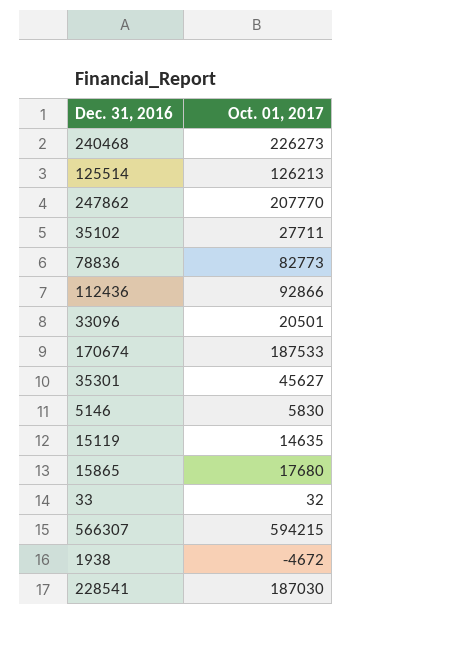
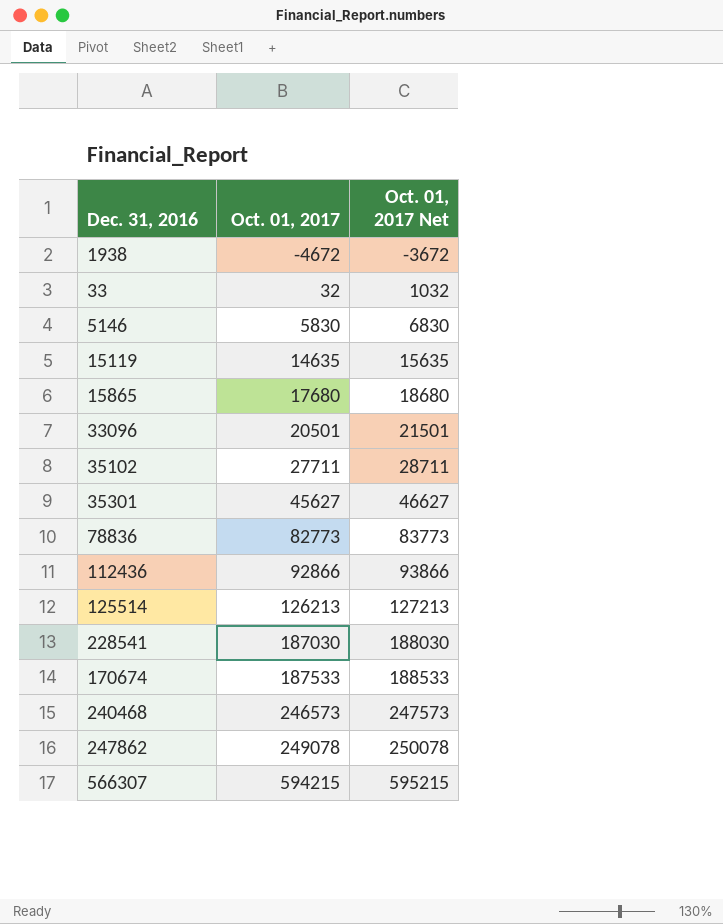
row order: none -> Oct. 01, 2017 ascending
column Oct. 01, 2017 Net | formula: none -> [Oct. 01, 2017] + 1000
240468 | Oct. 01, 2017: 226273 -> 246573
247862 | Oct. 01, 2017: 207770 -> 249078

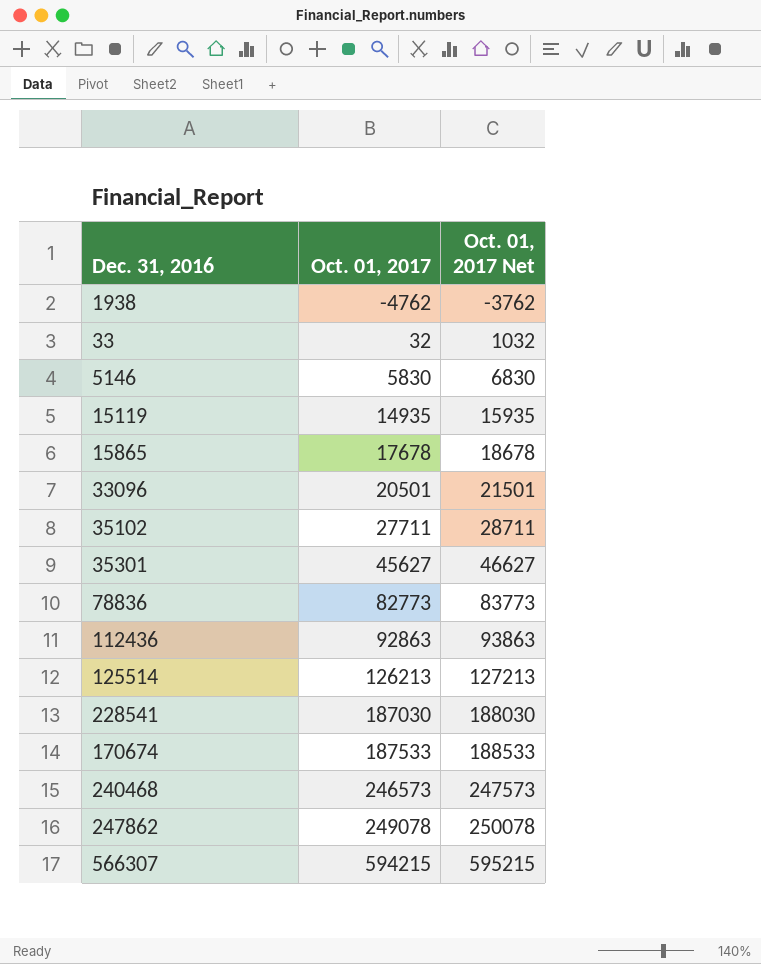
1938 | Oct. 01, 2017: -4672 -> -4762
1938 | Oct. 01, 2017 Net: -3672 -> -3762
15119 | Oct. 01, 2017: 14635 -> 14935
15119 | Oct. 01, 2017 Net: 15635 -> 15935
15865 | Oct. 01, 2017: 17680 -> 17678
15865 | Oct. 01, 2017 Net: 18680 -> 18678
112436 | Oct. 01, 2017: 92866 -> 92863
112436 | Oct. 01, 2017 Net: 93866 -> 93863

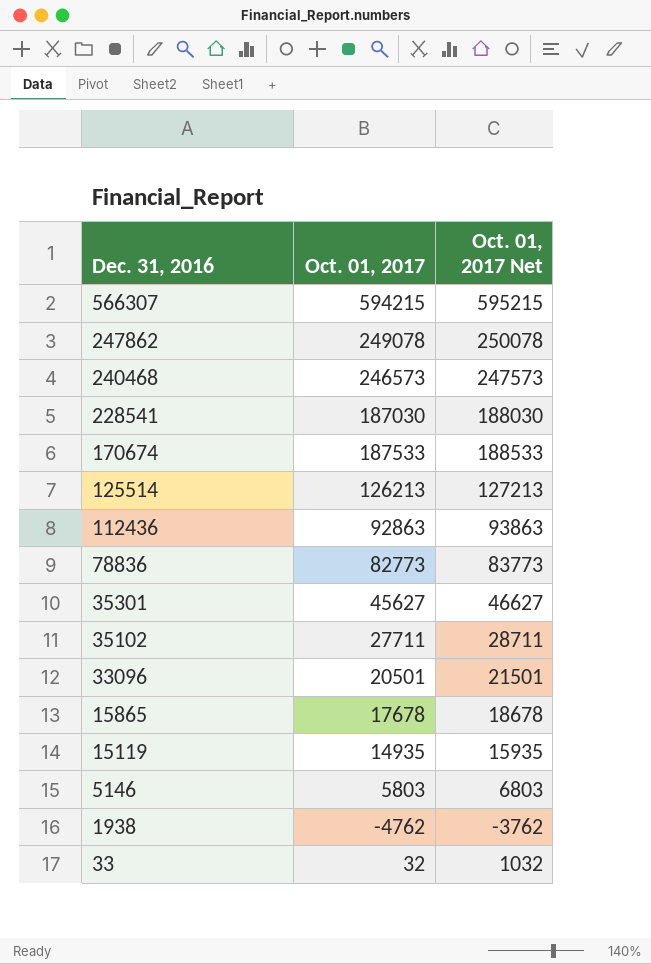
row order: Oct. 01, 2017 ascending -> Dec. 31, 2016 descending
5146 | Oct. 01, 2017: 5830 -> 5803
5146 | Oct. 01, 2017 Net: 6830 -> 6803

